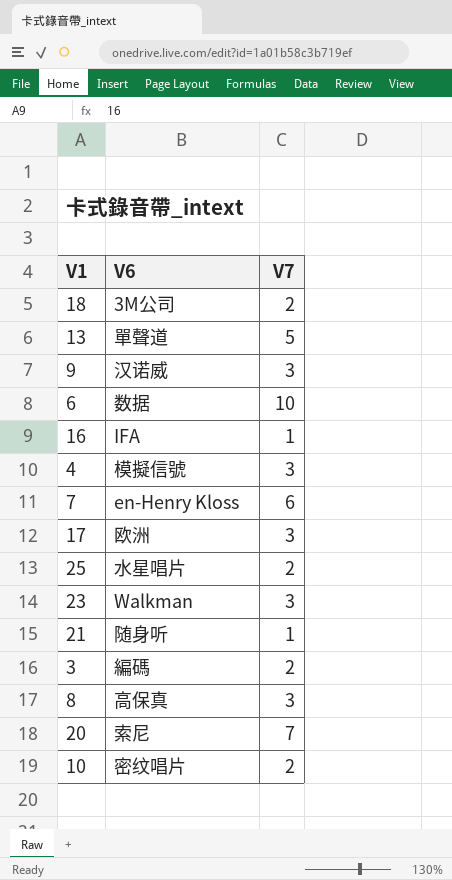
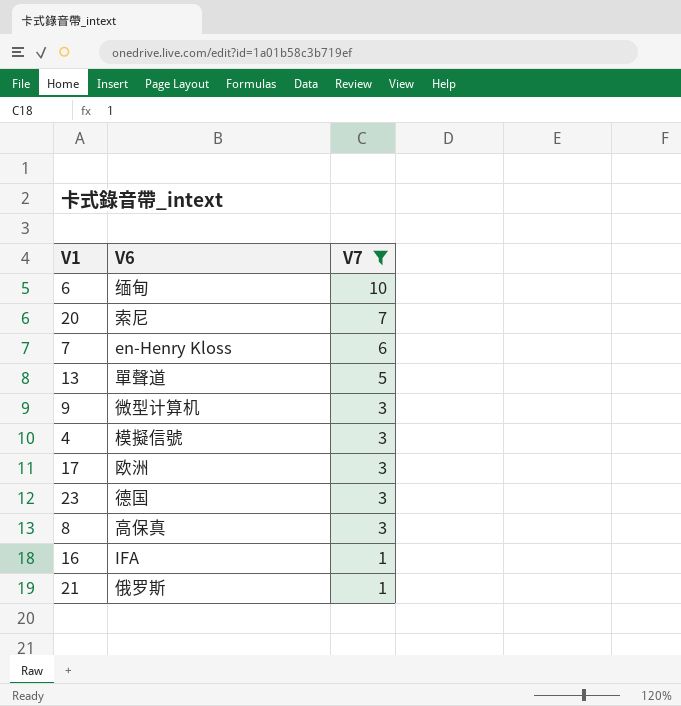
filter: none -> V7 != 2
row order: none -> V7 descending
6 | V6: 数据 -> 缅甸
9 | V6: 汉诺威 -> 微型计算机
23 | V6: Walkman -> 德国
21 | V6: 随身听 -> 俄罗斯

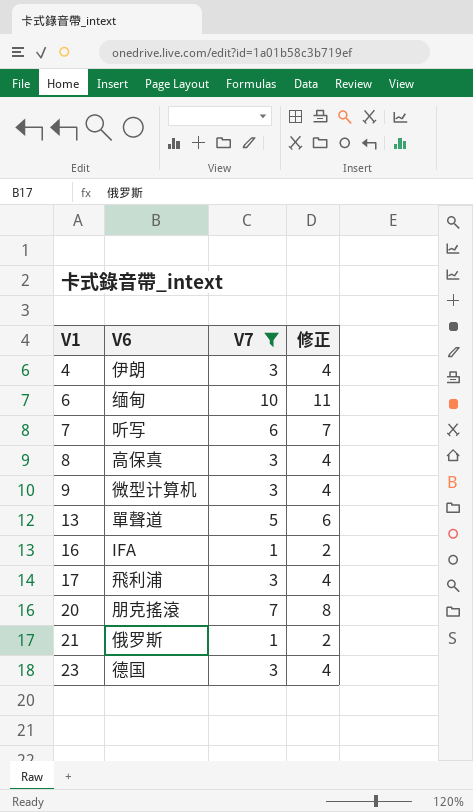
row order: V7 descending -> V1 ascending
column 修正 | formula: none -> [V7] + 1
4 | V6: 模擬信號 -> 伊朗
7 | V6: en-Henry Kloss -> 听写
17 | V6: 欧洲 -> 飛利浦
20 | V6: 索尼 -> 朋克搖滾

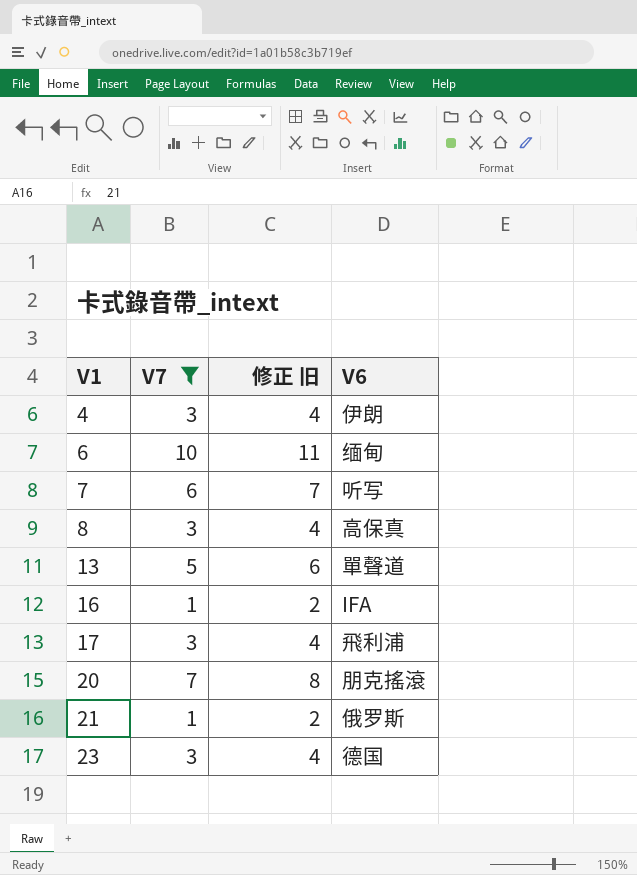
column name: 修正 -> 修正 旧
column V6 | position: 2 -> 4
row 9: 微型计算机 | 3 | 4 -> none

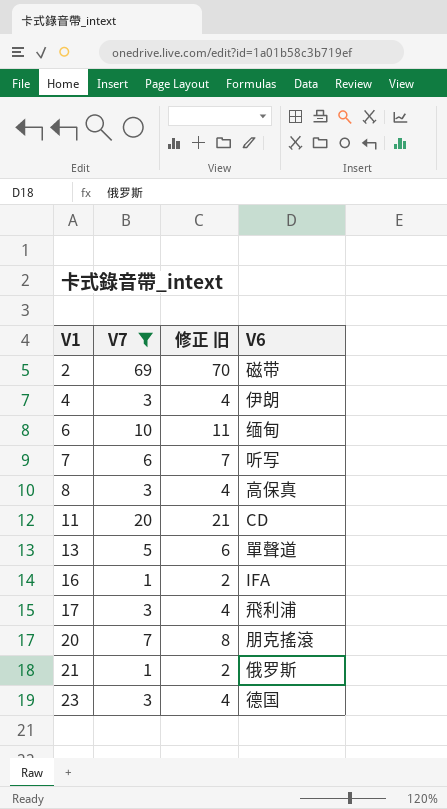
row 2: none -> 69 | 70 | 磁带
row 11: none -> 20 | 21 | CD

